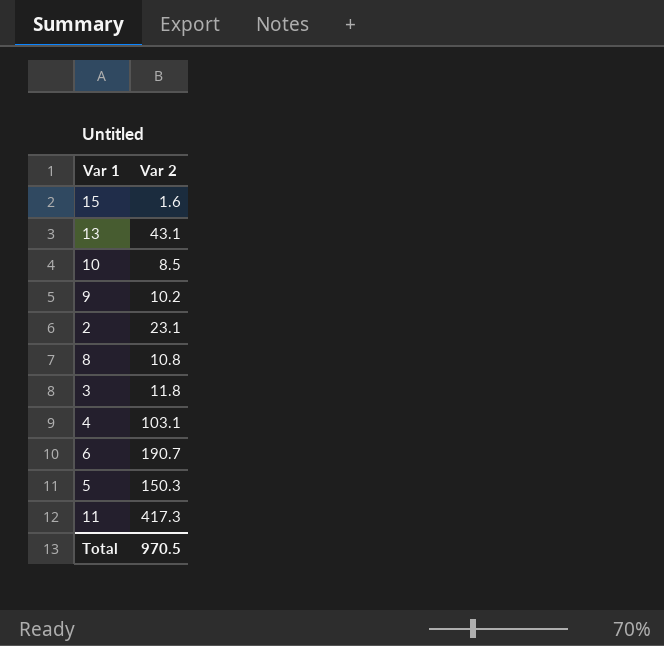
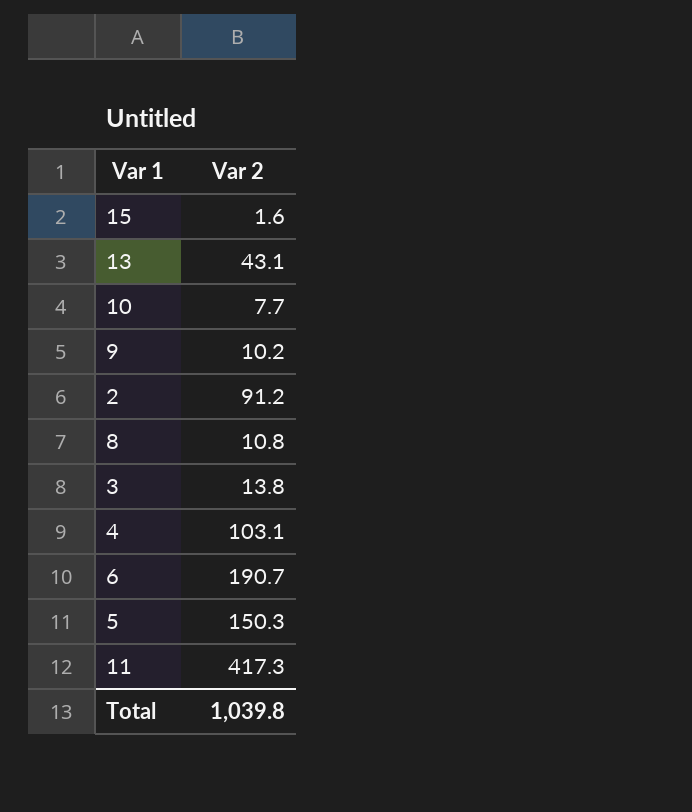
10 | Var 2: 8.5 -> 7.7
2 | Var 2: 23.1 -> 91.2
3 | Var 2: 11.8 -> 13.8
Total | Var 2: 970.5 -> 1,039.8

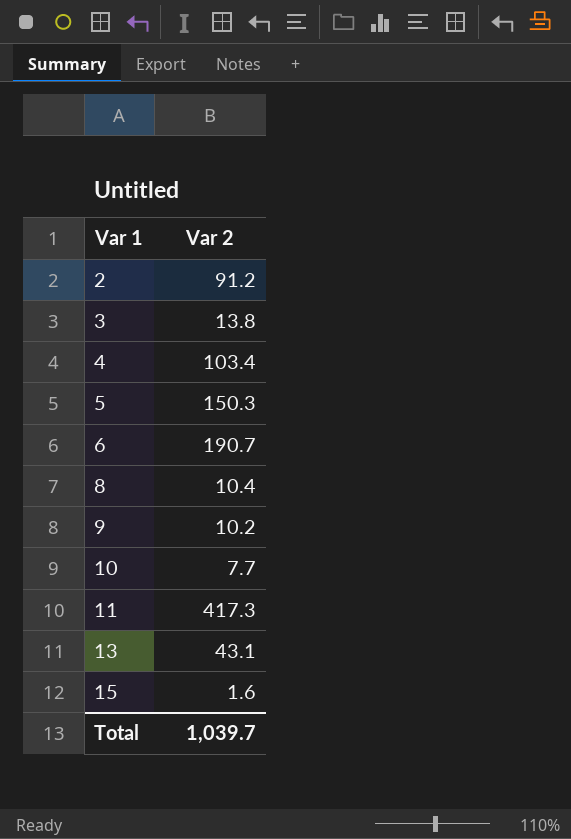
row order: none -> Var 1 ascending
4 | Var 2: 103.1 -> 103.4
8 | Var 2: 10.8 -> 10.4
Total | Var 2: 1,039.8 -> 1,039.7

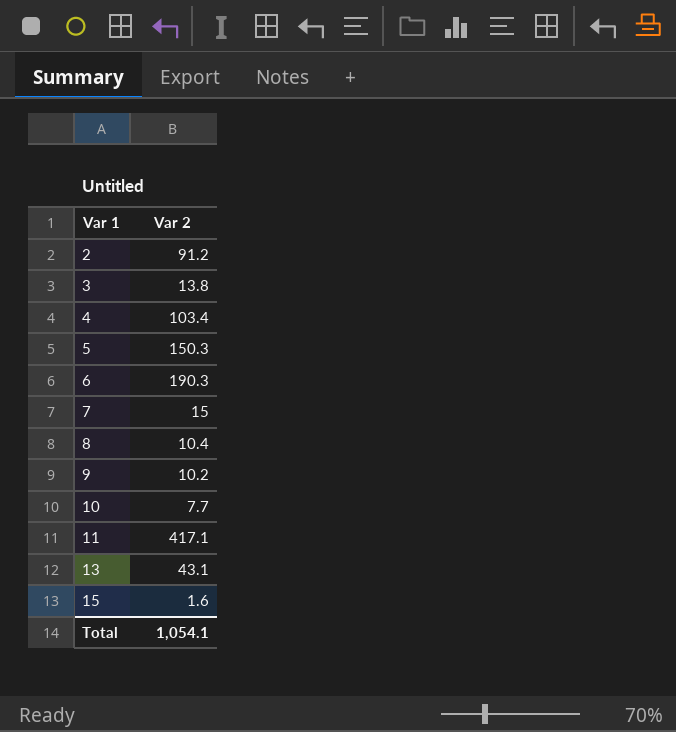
6 | Var 2: 190.7 -> 190.3
row 7: none -> 15
11 | Var 2: 417.3 -> 417.1
Total | Var 2: 1,039.7 -> 1,054.1

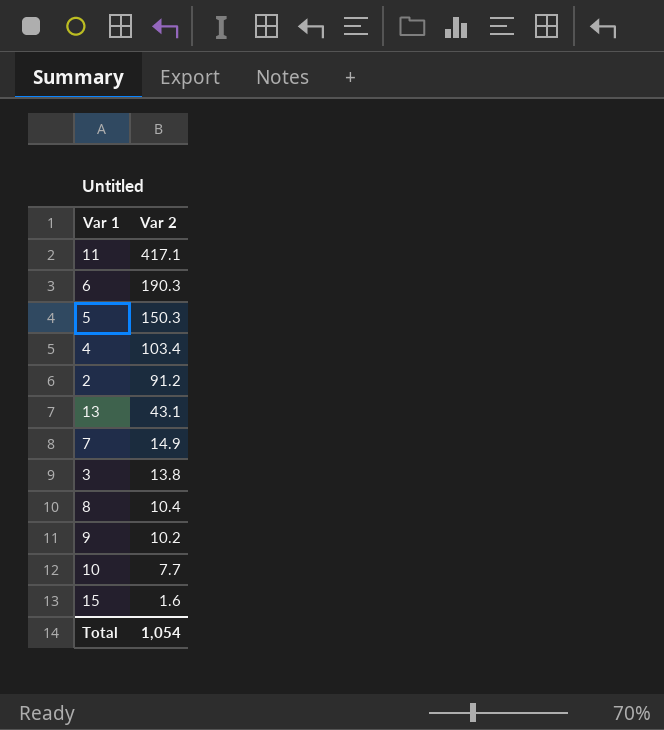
row order: Var 1 ascending -> Var 2 descending
7 | Var 2: 15 -> 14.9
Total | Var 2: 1,054.1 -> 1,054

